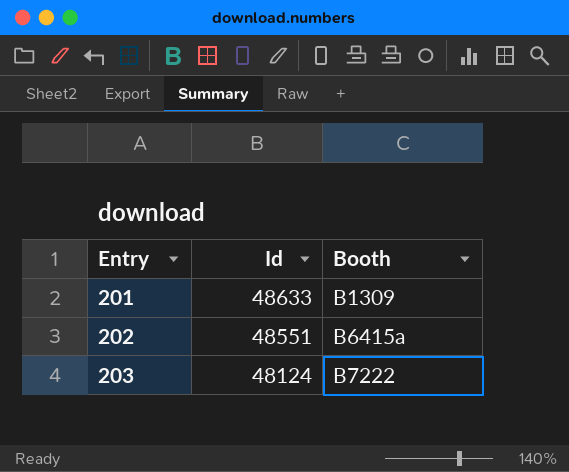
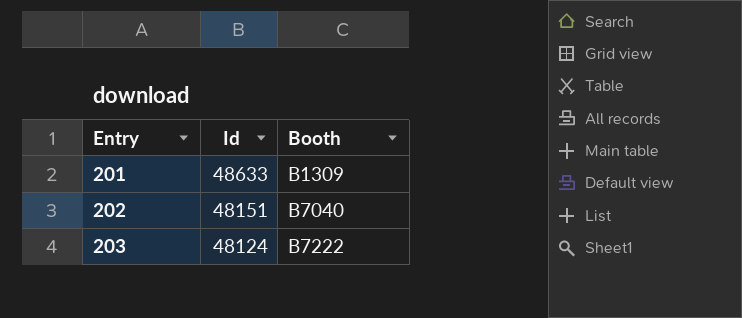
202 | Id: 48551 -> 48151
202 | Booth: B6415a -> B7040

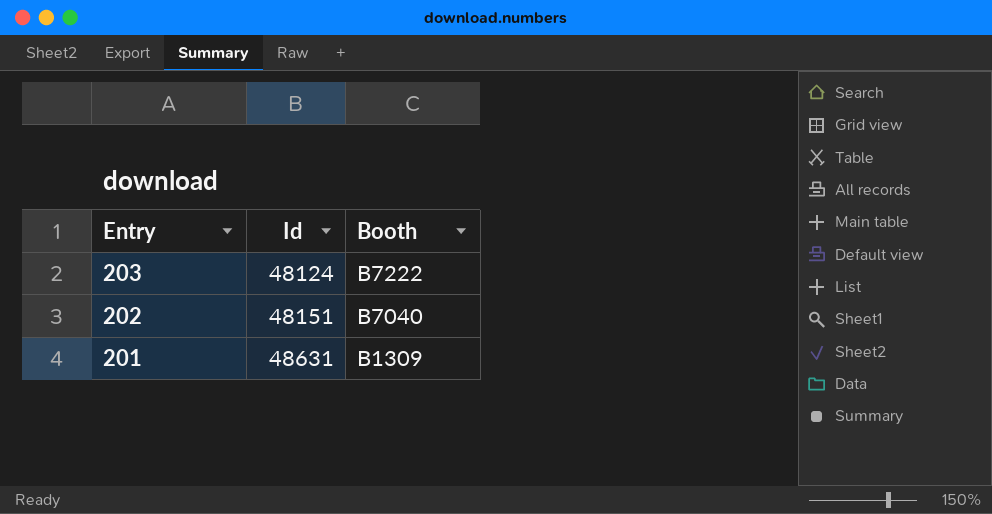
row order: Entry ascending -> Entry descending
201 | Id: 48633 -> 48631

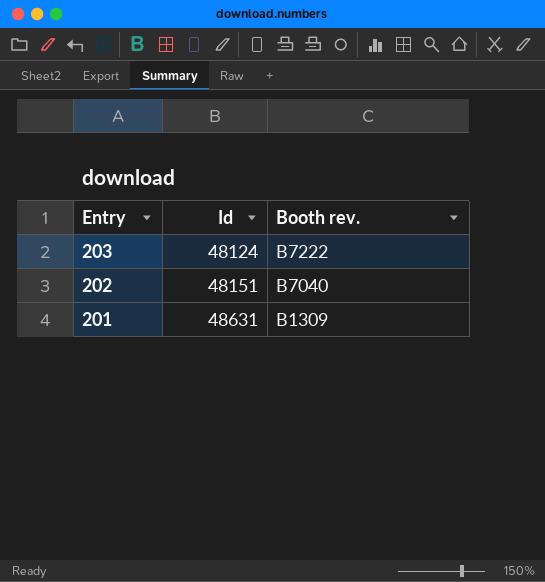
column name: Booth -> Booth rev.

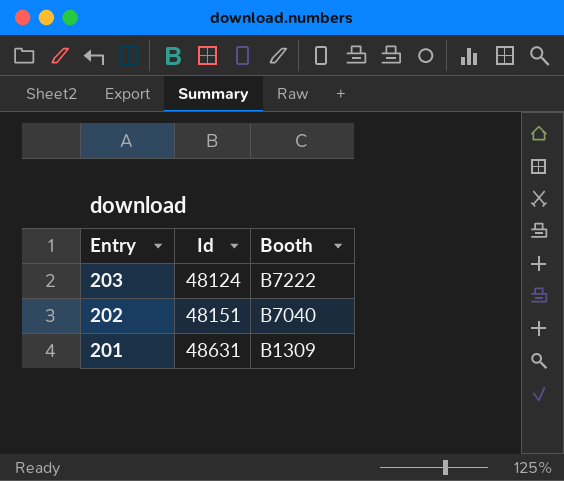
column name: Booth rev. -> Booth

